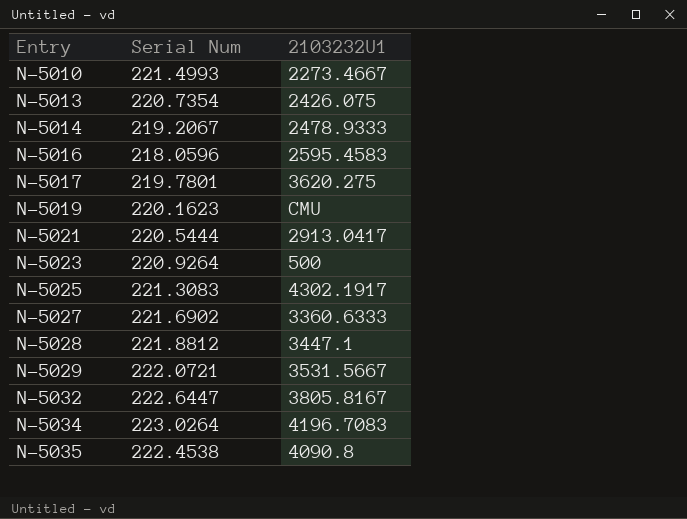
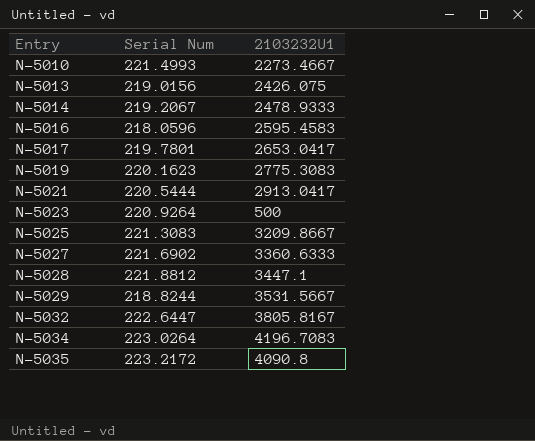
N-5013 | Serial Num: 220.7354 -> 219.0156
N-5017 | 2103232U1: 3620.275 -> 2653.0417
N-5019 | 2103232U1: CMU -> 2775.3083
N-5025 | 2103232U1: 4302.1917 -> 3209.8667
N-5029 | Serial Num: 222.0721 -> 218.8244
N-5035 | Serial Num: 222.4538 -> 223.2172

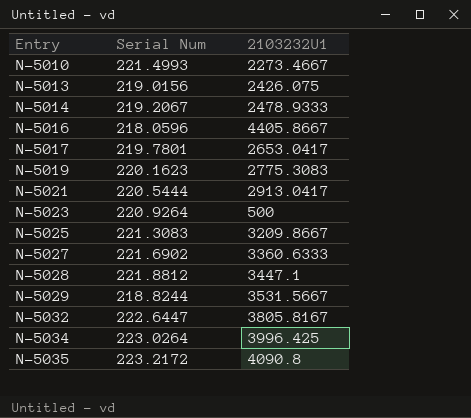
N-5016 | 2103232U1: 2595.4583 -> 4405.8667
N-5034 | 2103232U1: 4196.7083 -> 3996.425

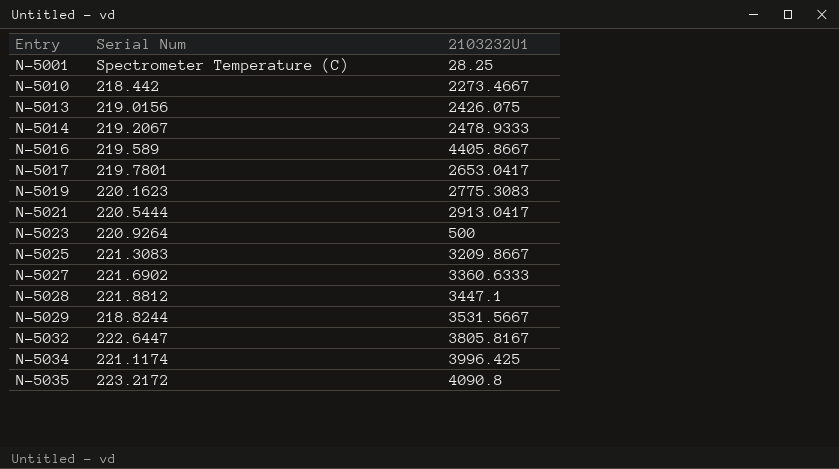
row N-5001: none -> Spectrometer Temperature (C) | 28.25
N-5010 | Serial Num: 221.4993 -> 218.442
N-5016 | Serial Num: 218.0596 -> 219.589
N-5034 | Serial Num: 223.0264 -> 221.1174

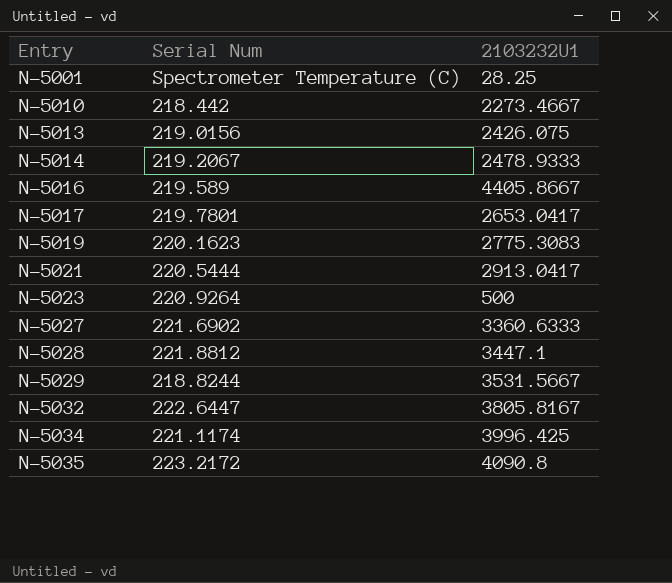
row N-5025: 221.3083 | 3209.8667 -> none

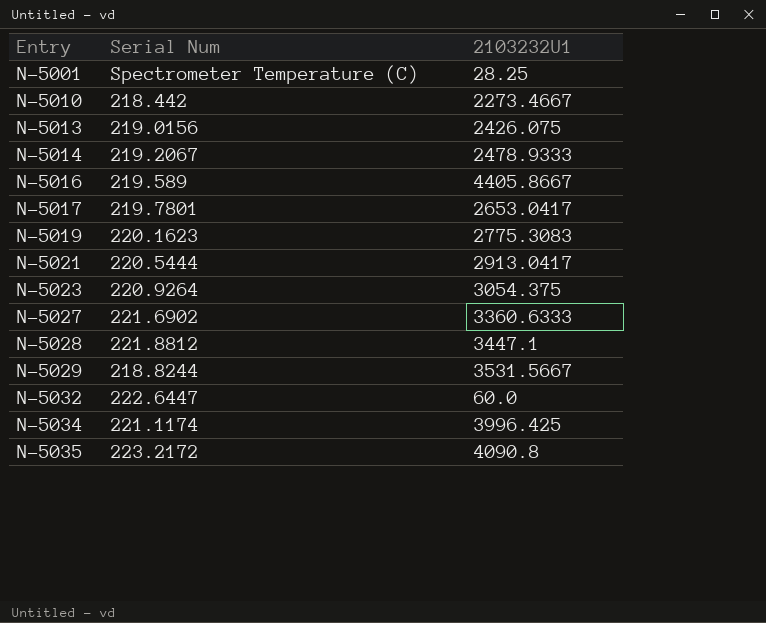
N-5023 | 2103232U1: 500 -> 3054.375
N-5032 | 2103232U1: 3805.8167 -> 60.0

